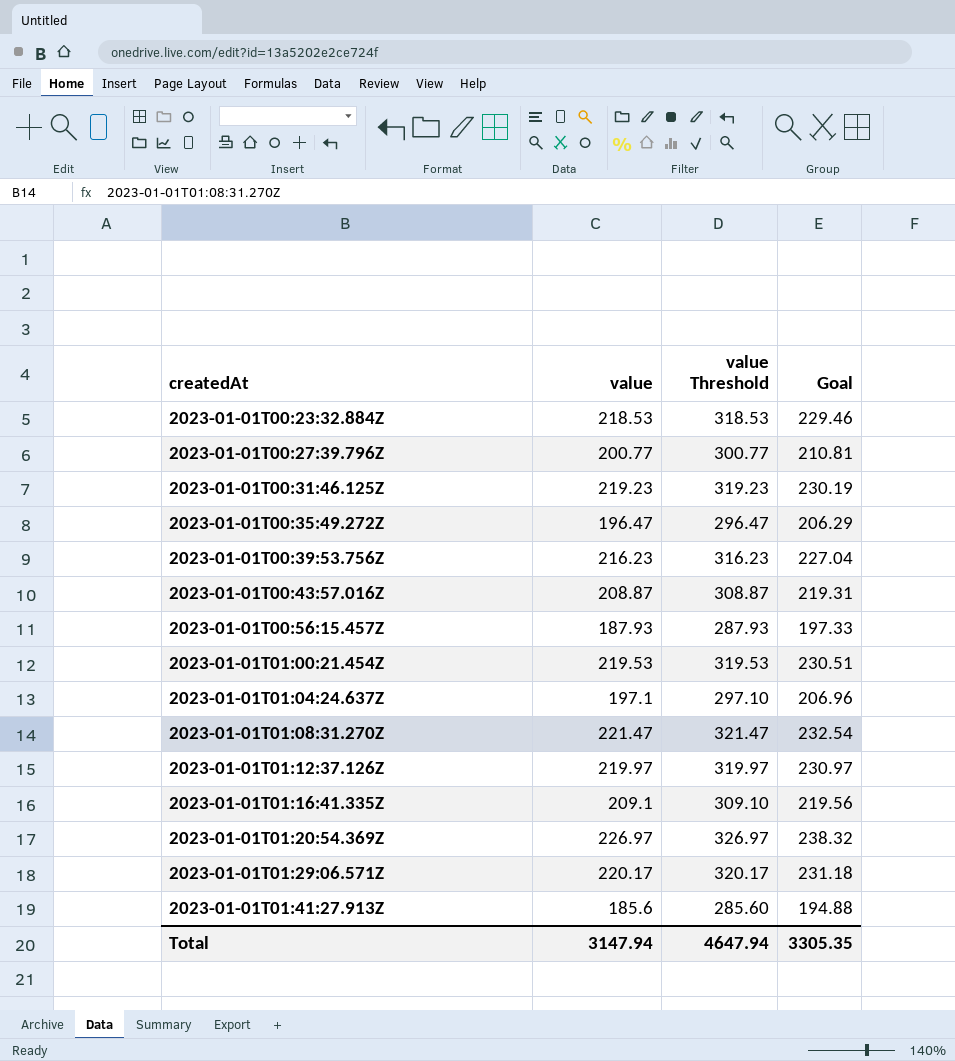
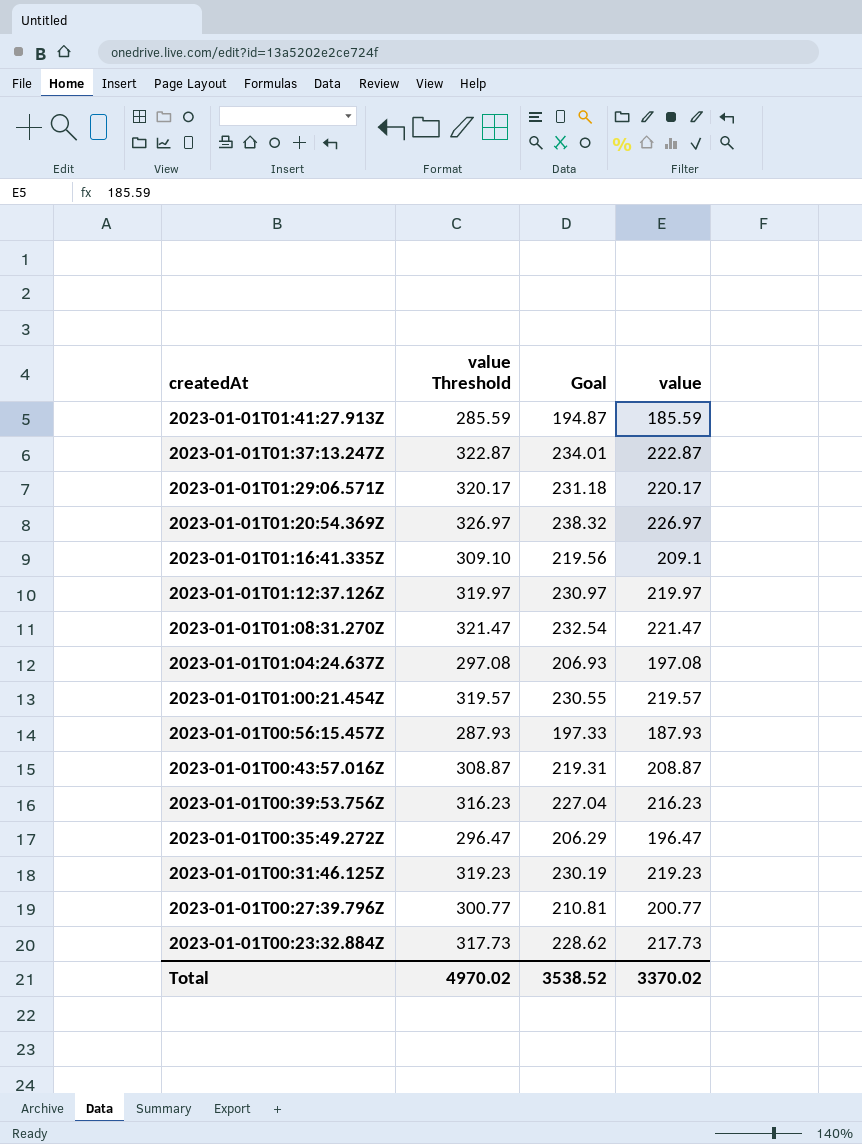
row order: createdAt ascending -> createdAt descending
column value | position: 2 -> 4
2023-01-01T01:41:27.913Z | value Threshold: 285.60 -> 285.59
2023-01-01T01:41:27.913Z | Goal: 194.88 -> 194.87
2023-01-01T01:41:27.913Z | value: 185.6 -> 185.59
row 2023-01-01T01:37:13.247Z: none -> 322.87 | 234.01 | 222.87
2023-01-01T01:04:24.637Z | value Threshold: 297.10 -> 297.08
2023-01-01T01:04:24.637Z | Goal: 206.96 -> 206.93
2023-01-01T01:04:24.637Z | value: 197.1 -> 197.08
2023-01-01T01:00:21.454Z | value Threshold: 319.53 -> 319.57
2023-01-01T01:00:21.454Z | Goal: 230.51 -> 230.55
2023-01-01T01:00:21.454Z | value: 219.53 -> 219.57
2023-01-01T00:23:32.884Z | value Threshold: 318.53 -> 317.73
2023-01-01T00:23:32.884Z | Goal: 229.46 -> 228.62
2023-01-01T00:23:32.884Z | value: 218.53 -> 217.73
Total | value Threshold: 4647.94 -> 4970.02
Total | Goal: 3305.35 -> 3538.52
Total | value: 3147.94 -> 3370.02

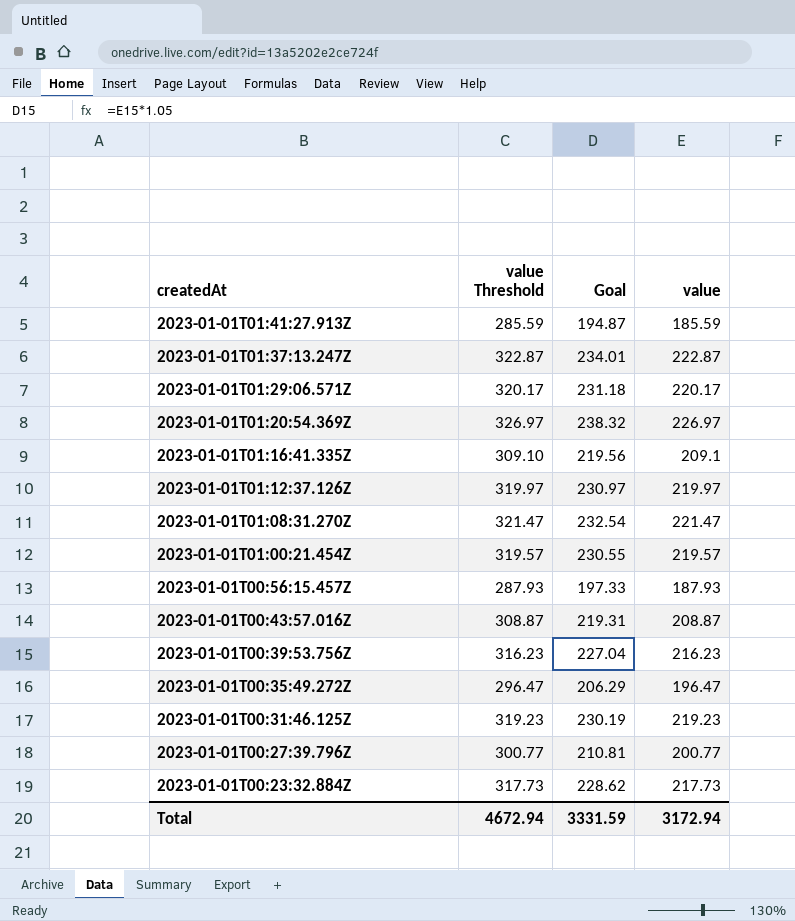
row 2023-01-01T01:04:24.637Z: 297.08 | 206.93 | 197.08 -> none
Total | value Threshold: 4970.02 -> 4672.94
Total | Goal: 3538.52 -> 3331.59
Total | value: 3370.02 -> 3172.94

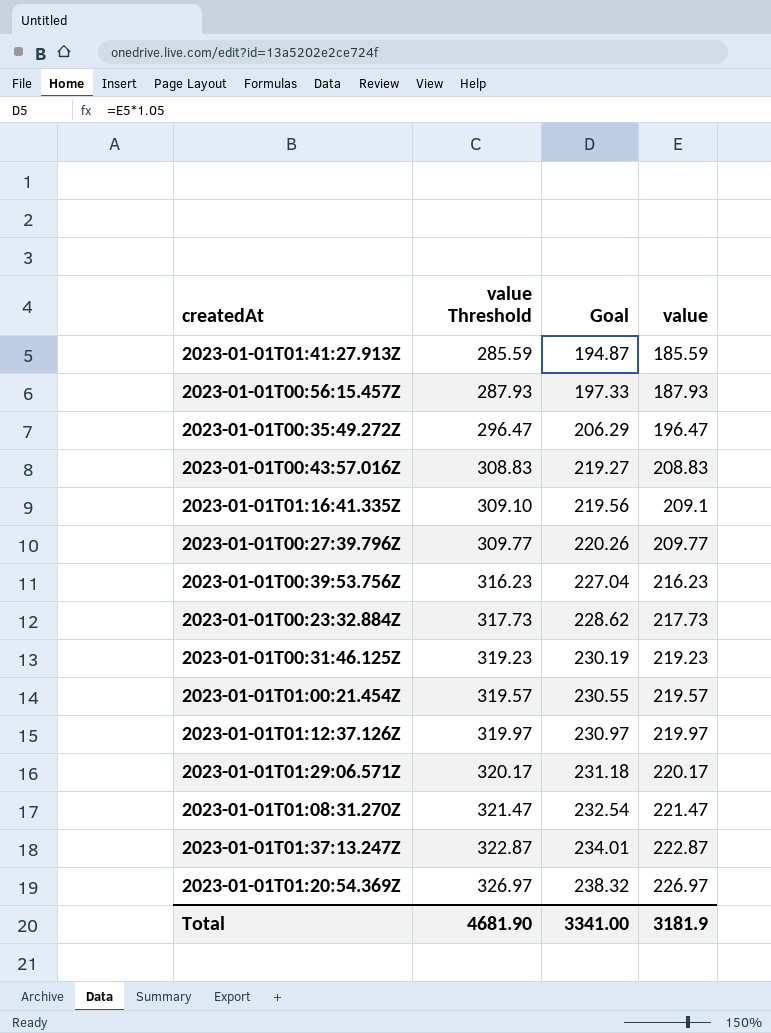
row order: createdAt descending -> value Threshold ascending
2023-01-01T00:43:57.016Z | value Threshold: 308.87 -> 308.83
2023-01-01T00:43:57.016Z | Goal: 219.31 -> 219.27
2023-01-01T00:43:57.016Z | value: 208.87 -> 208.83
2023-01-01T00:27:39.796Z | value Threshold: 300.77 -> 309.77
2023-01-01T00:27:39.796Z | Goal: 210.81 -> 220.26
2023-01-01T00:27:39.796Z | value: 200.77 -> 209.77
Total | value Threshold: 4672.94 -> 4681.90
Total | Goal: 3331.59 -> 3341.00
Total | value: 3172.94 -> 3181.9

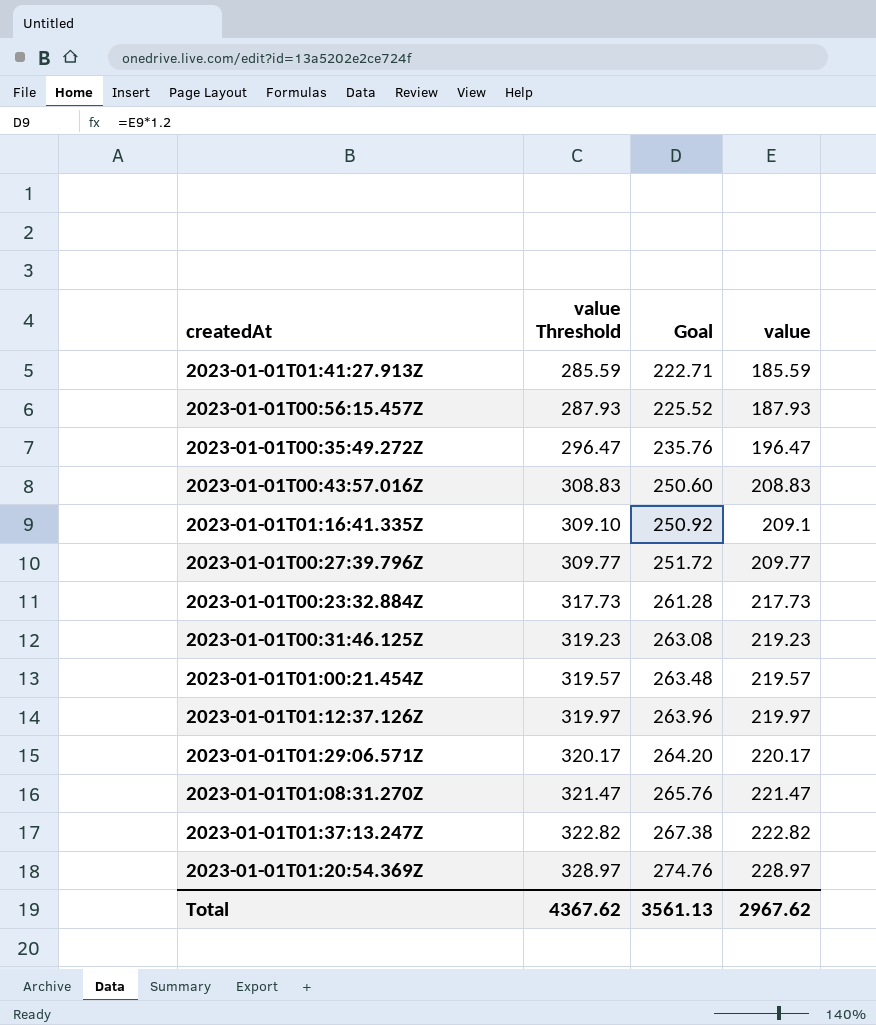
column Goal | formula: [value] * 1.05 -> [value] * 1.2
row 2023-01-01T00:39:53.756Z: 316.23 | 227.04 | 216.23 -> none
2023-01-01T01:37:13.247Z | value Threshold: 322.87 -> 322.82
2023-01-01T01:37:13.247Z | value: 222.87 -> 222.82
2023-01-01T01:20:54.369Z | value Threshold: 326.97 -> 328.97
2023-01-01T01:20:54.369Z | value: 226.97 -> 228.97
Total | value Threshold: 4681.90 -> 4367.62
Total | Goal: 3341.00 -> 3561.13
Total | value: 3181.9 -> 2967.62

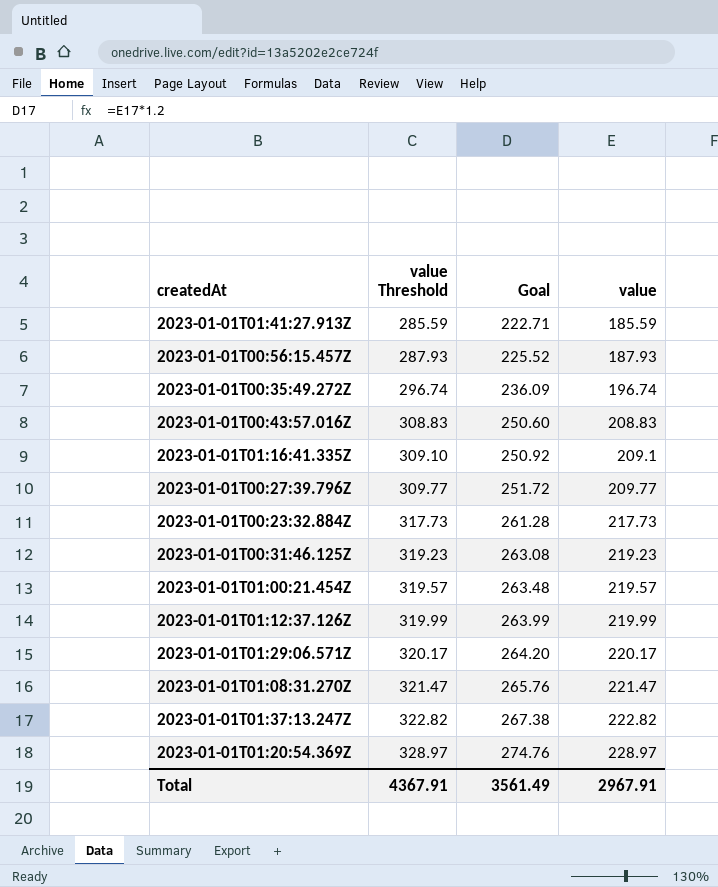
2023-01-01T00:35:49.272Z | value Threshold: 296.47 -> 296.74
2023-01-01T00:35:49.272Z | Goal: 235.76 -> 236.09
2023-01-01T00:35:49.272Z | value: 196.47 -> 196.74
2023-01-01T01:12:37.126Z | value Threshold: 319.97 -> 319.99
2023-01-01T01:12:37.126Z | Goal: 263.96 -> 263.99
2023-01-01T01:12:37.126Z | value: 219.97 -> 219.99
Total | value Threshold: 4367.62 -> 4367.91
Total | Goal: 3561.13 -> 3561.49
Total | value: 2967.62 -> 2967.91

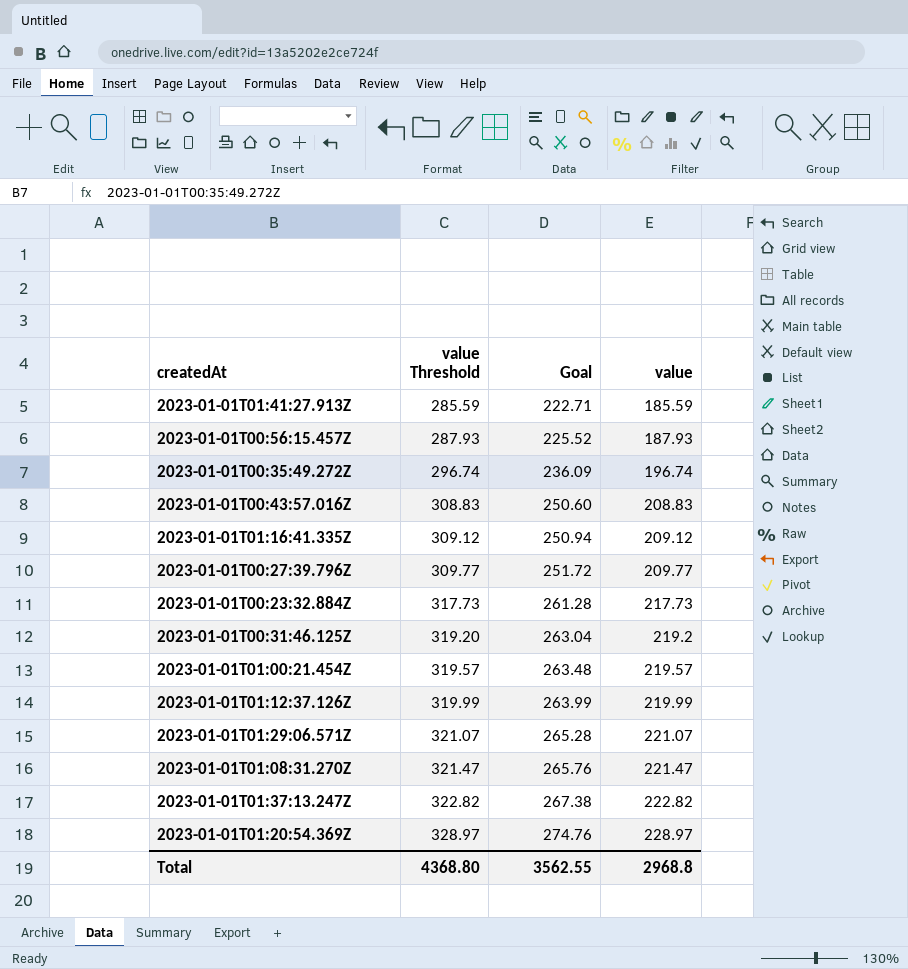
2023-01-01T01:16:41.335Z | value Threshold: 309.10 -> 309.12
2023-01-01T01:16:41.335Z | Goal: 250.92 -> 250.94
2023-01-01T01:16:41.335Z | value: 209.1 -> 209.12
2023-01-01T00:31:46.125Z | value Threshold: 319.23 -> 319.20
2023-01-01T00:31:46.125Z | Goal: 263.08 -> 263.04
2023-01-01T00:31:46.125Z | value: 219.23 -> 219.2
2023-01-01T01:29:06.571Z | value Threshold: 320.17 -> 321.07
2023-01-01T01:29:06.571Z | Goal: 264.20 -> 265.28
2023-01-01T01:29:06.571Z | value: 220.17 -> 221.07
Total | value Threshold: 4367.91 -> 4368.80
Total | Goal: 3561.49 -> 3562.55
Total | value: 2967.91 -> 2968.8

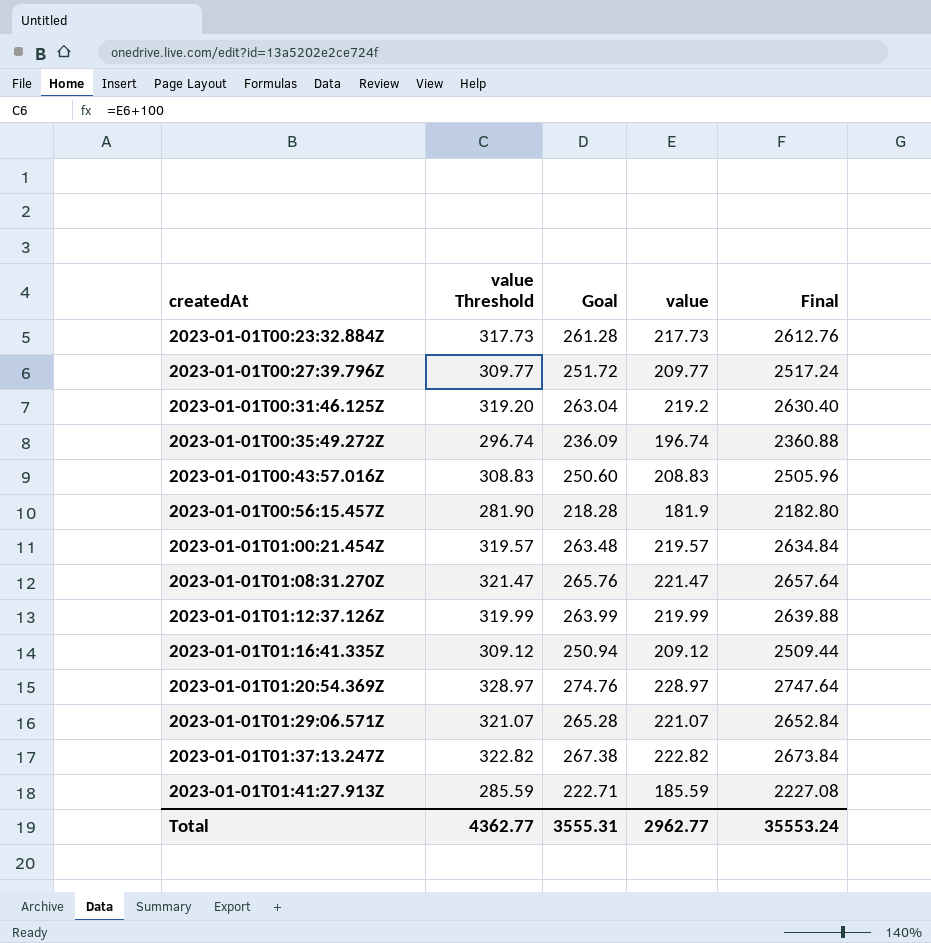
row order: value Threshold ascending -> createdAt ascending
column Final | formula: none -> [value] * 12
2023-01-01T00:56:15.457Z | value Threshold: 287.93 -> 281.90
2023-01-01T00:56:15.457Z | Goal: 225.52 -> 218.28
2023-01-01T00:56:15.457Z | value: 187.93 -> 181.9
Total | value Threshold: 4368.80 -> 4362.77
Total | Goal: 3562.55 -> 3555.31
Total | value: 2968.8 -> 2962.77

